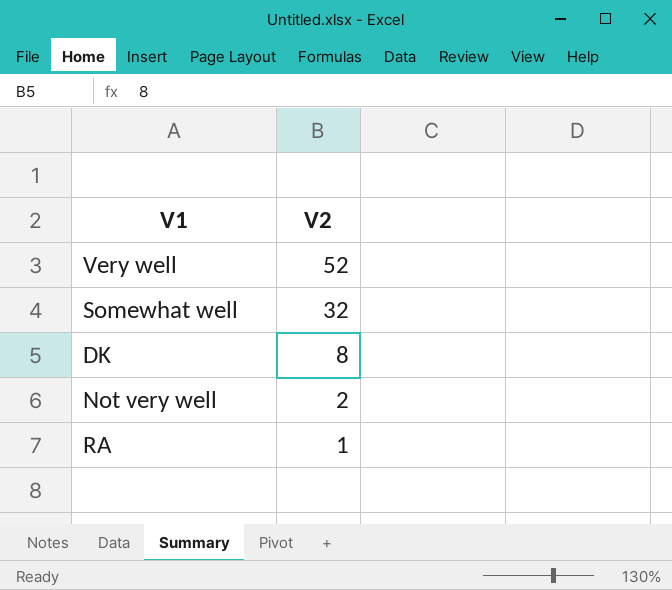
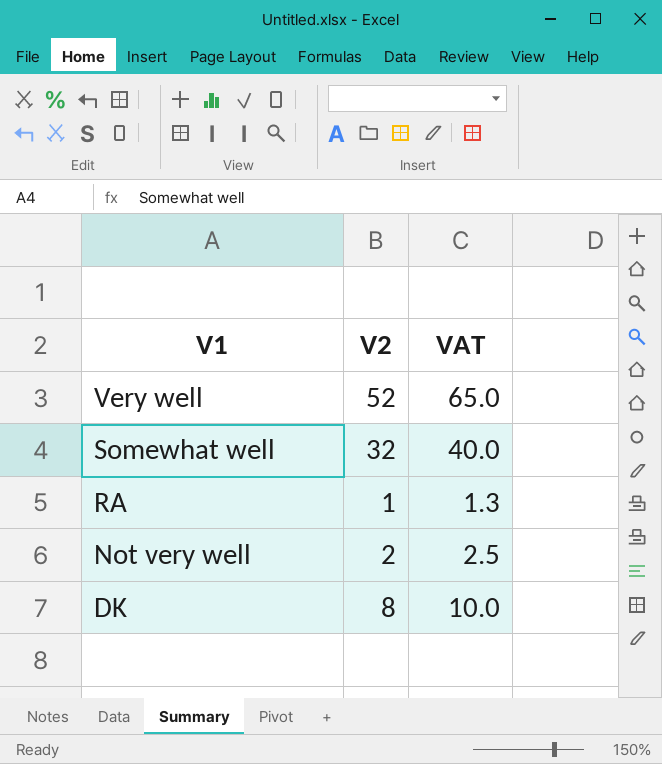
row order: V2 descending -> V1 descending
column VAT | formula: none -> [V2] * 1.25

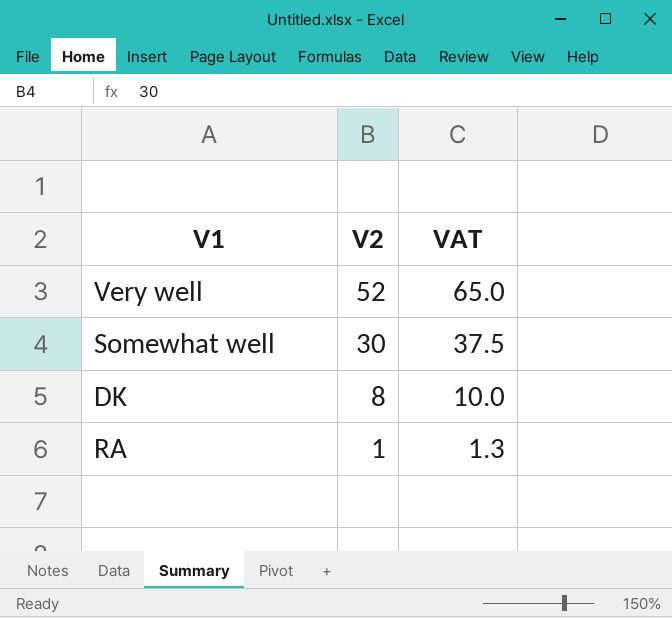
row order: V1 descending -> V2 descending
row Not very well: 2 | 2.5 -> none
Somewhat well | V2: 32 -> 30
Somewhat well | VAT: 40.0 -> 37.5

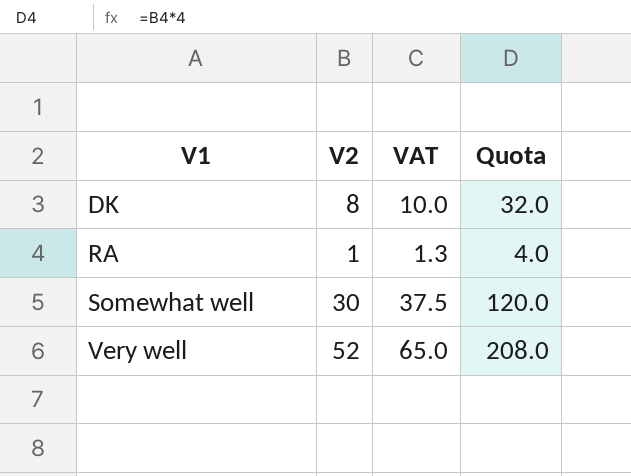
row order: V2 descending -> V1 ascending
column Quota | formula: none -> [V2] * 4

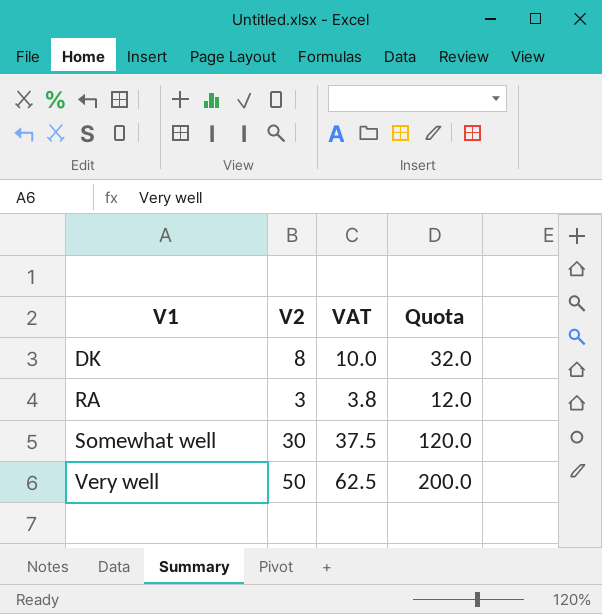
RA | V2: 1 -> 3
RA | VAT: 1.3 -> 3.8
RA | Quota: 4.0 -> 12.0
Very well | V2: 52 -> 50
Very well | VAT: 65.0 -> 62.5
Very well | Quota: 208.0 -> 200.0

